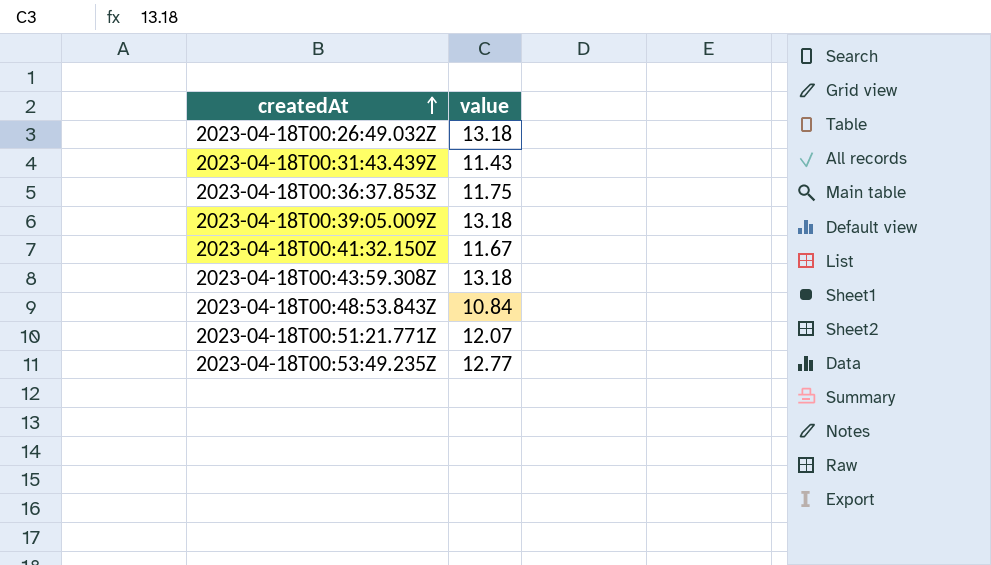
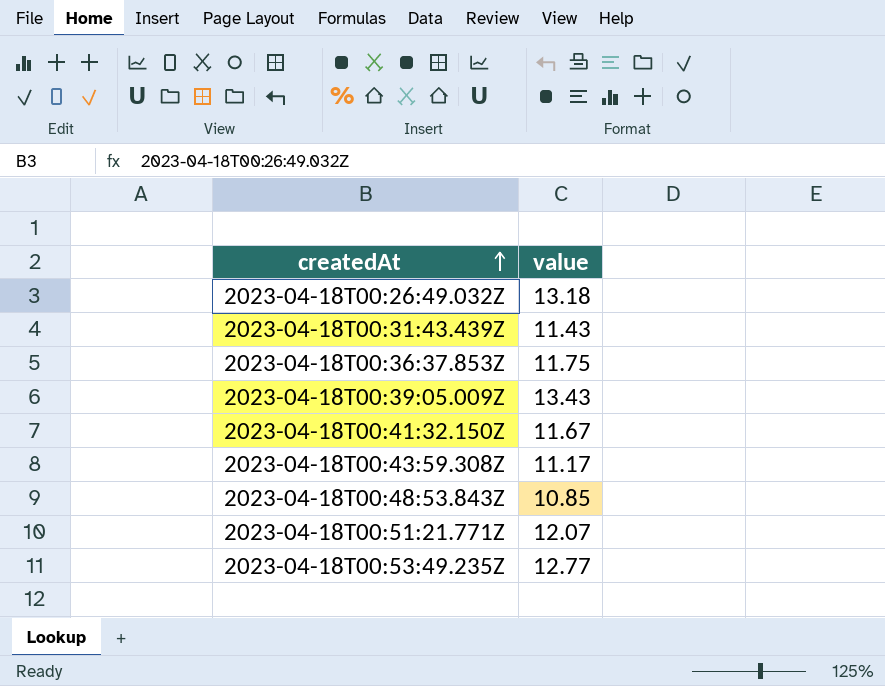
2023-04-18T00:39:05.009Z | value: 13.18 -> 13.43
2023-04-18T00:43:59.308Z | value: 13.18 -> 11.17
2023-04-18T00:48:53.843Z | value: 10.84 -> 10.85

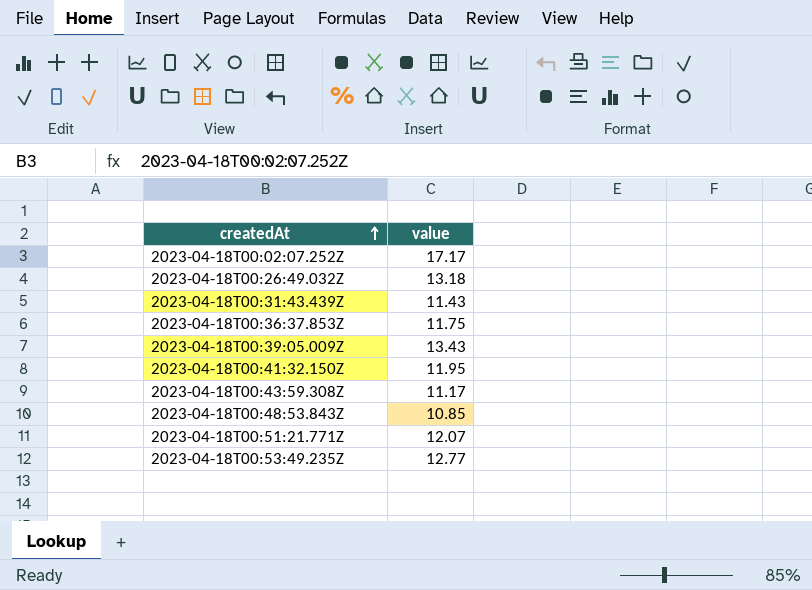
row 2023-04-18T00:02:07.252Z: none -> 17.17
2023-04-18T00:41:32.150Z | value: 11.67 -> 11.95

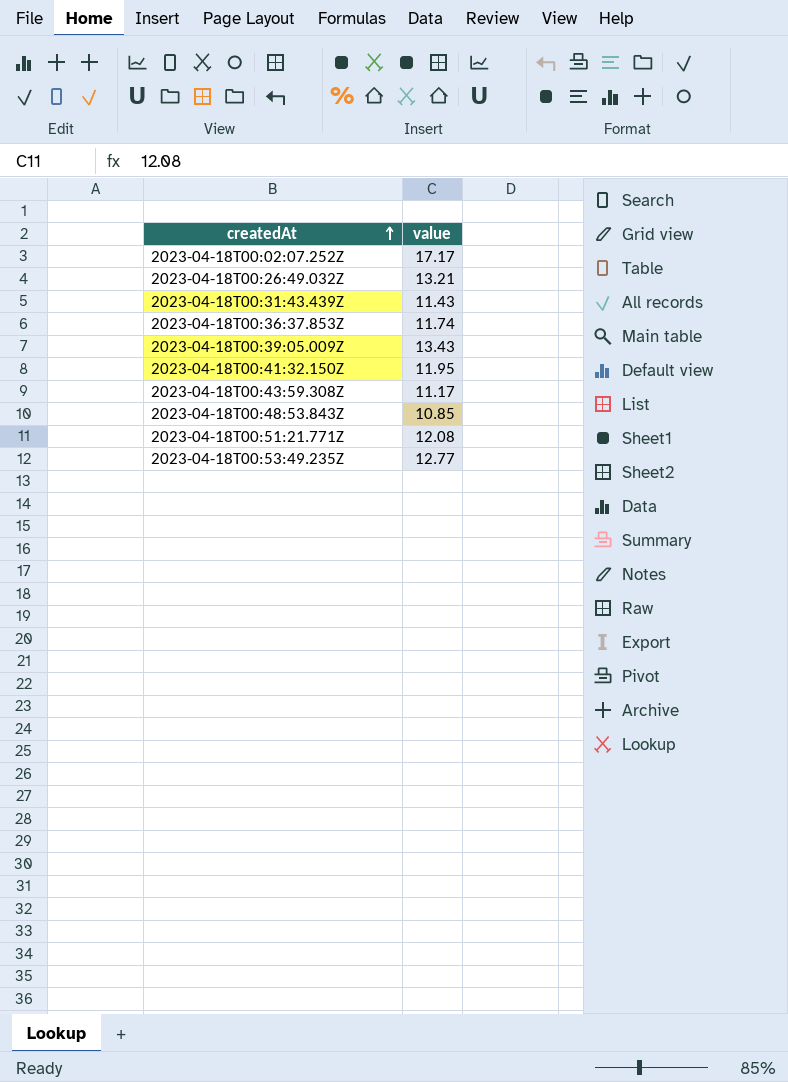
2023-04-18T00:26:49.032Z | value: 13.18 -> 13.21
2023-04-18T00:36:37.853Z | value: 11.75 -> 11.74
2023-04-18T00:51:21.771Z | value: 12.07 -> 12.08

